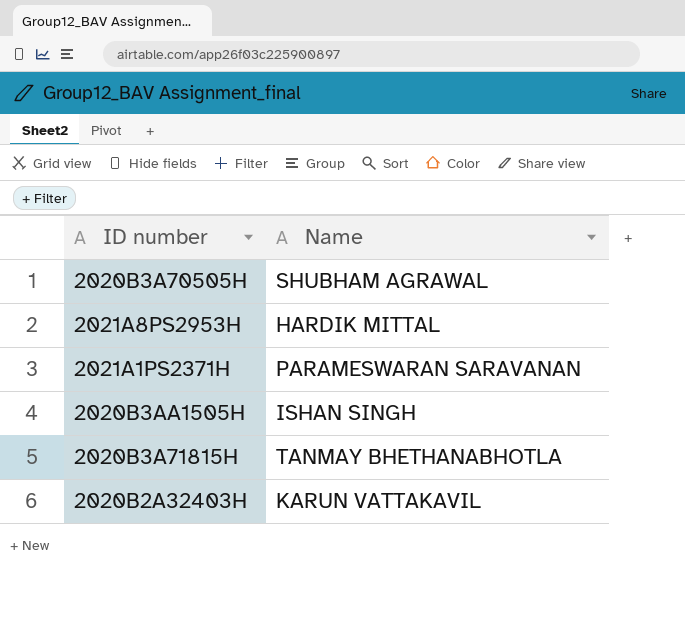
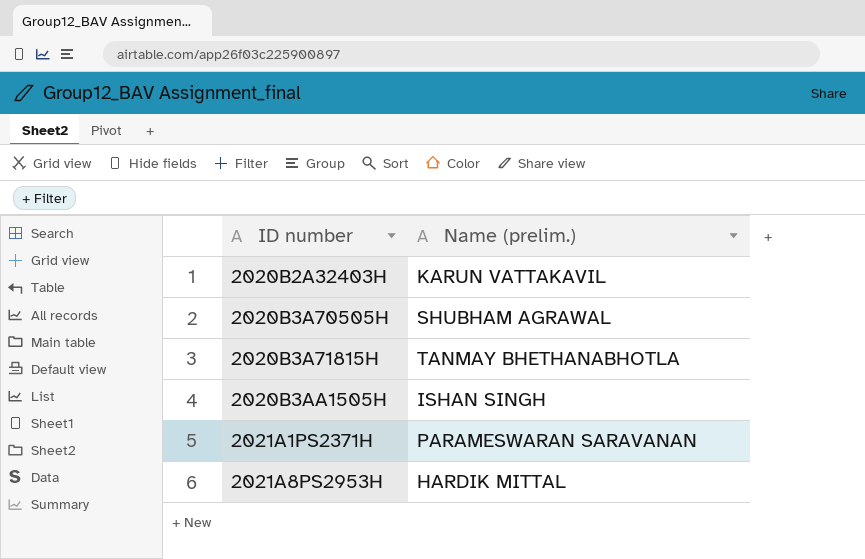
row order: none -> ID number ascending
column name: Name -> Name (prelim.)

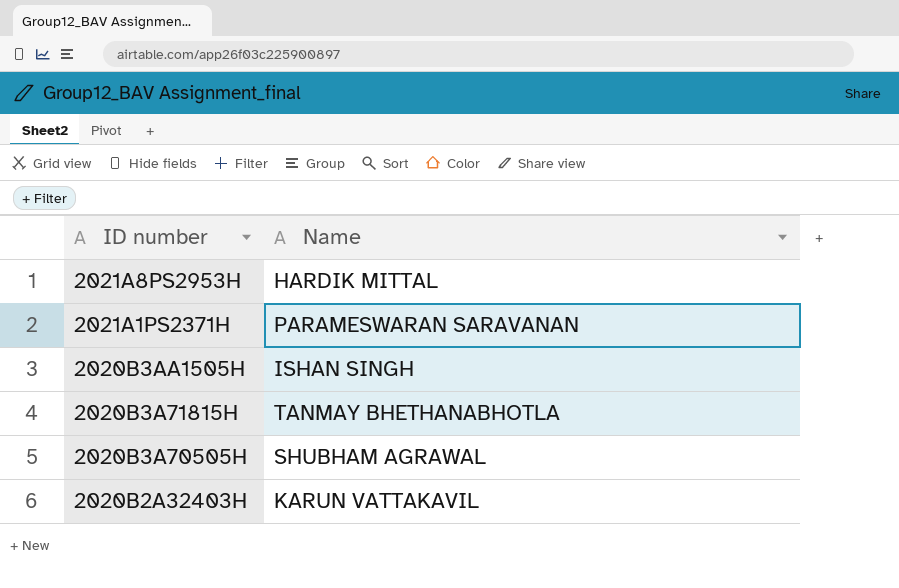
row order: ID number ascending -> ID number descending
column name: Name (prelim.) -> Name

